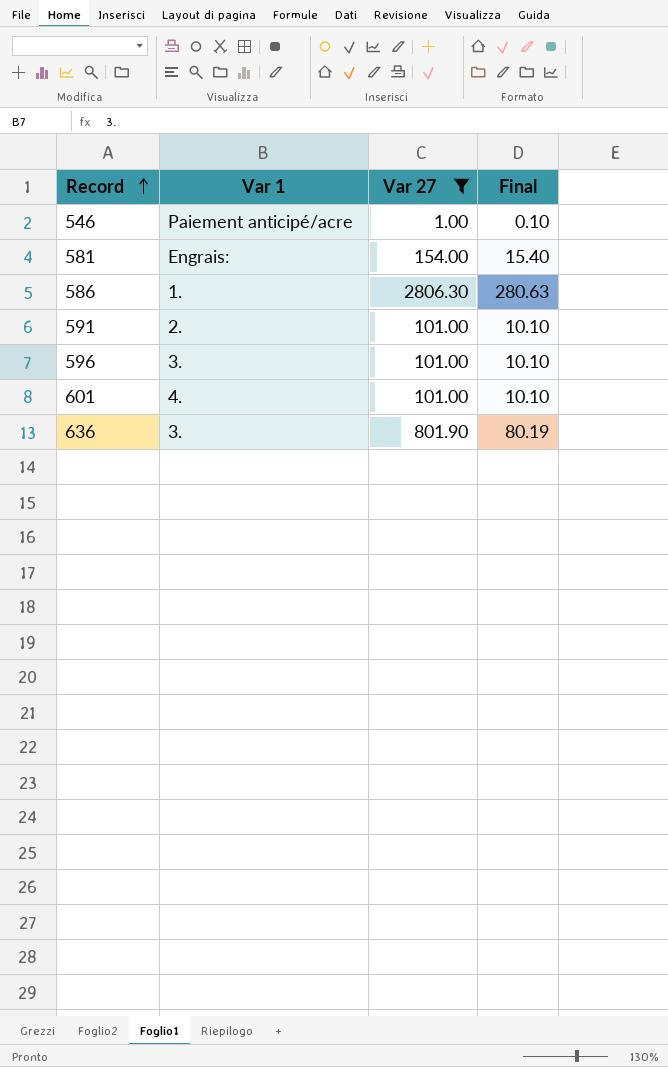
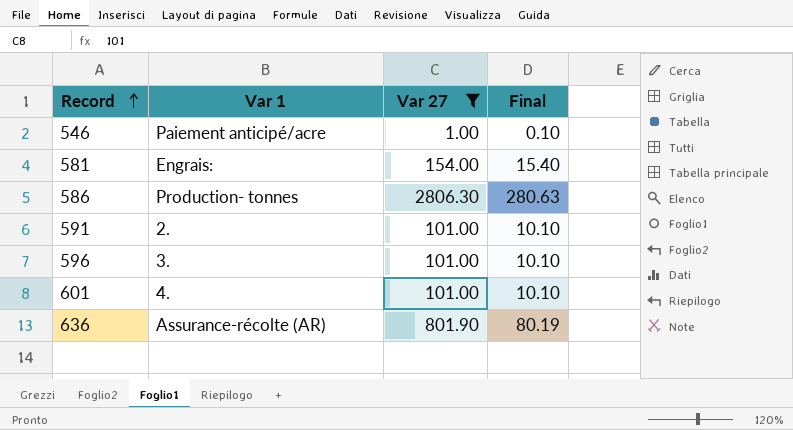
586 | Var 1: 1. -> Production- tonnes
636 | Var 1: 3. -> Assurance-récolte (AR)

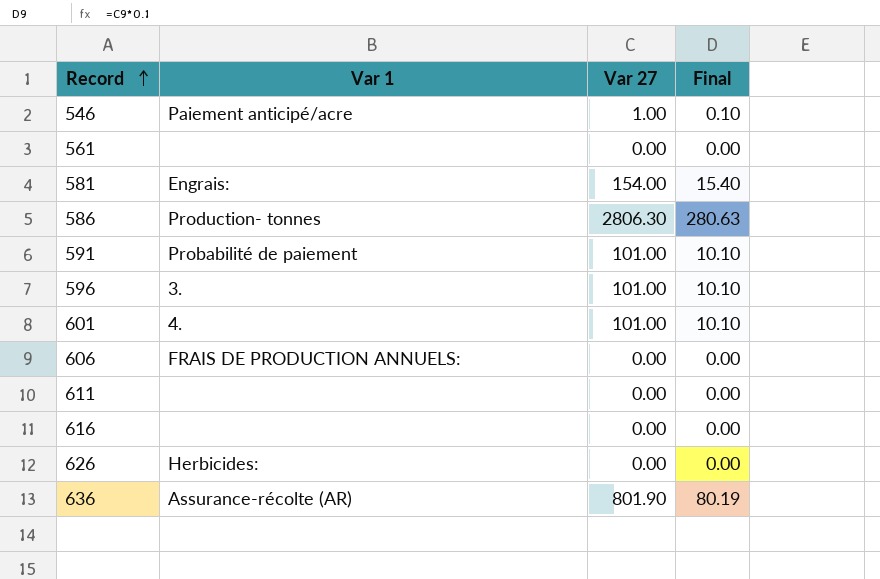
filter: Var 27 != 0.00 -> none
591 | Var 1: 2. -> Probabilité de paiement

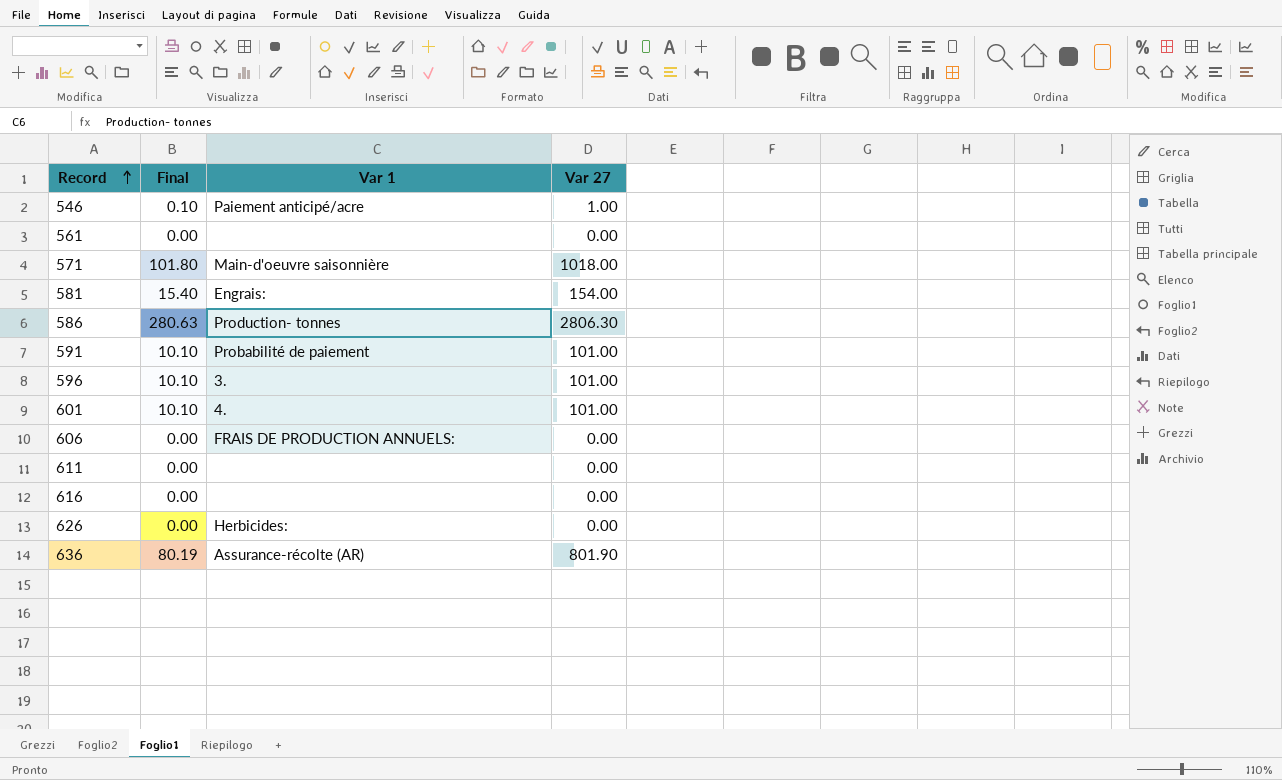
column Final | position: 4 -> 2
row 571: none -> 101.80 | Main-d'oeuvre saisonnière | 1018.00

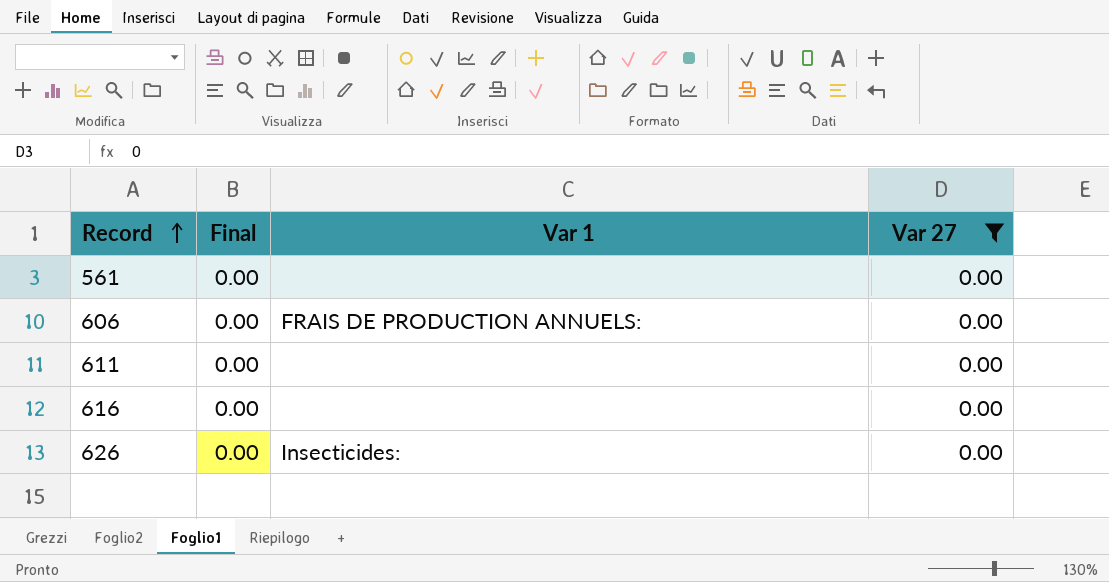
filter: none -> Var 27 = 0.00
626 | Var 1: Herbicides: -> Insecticides:

